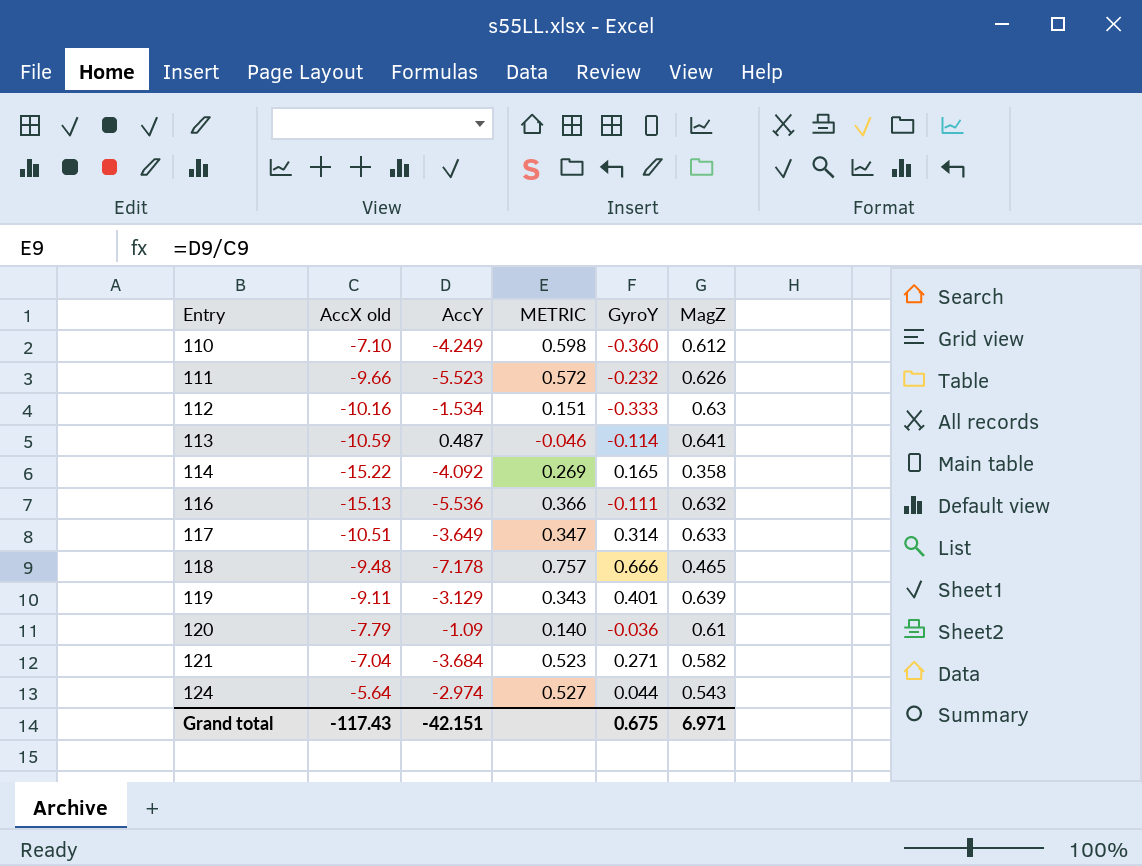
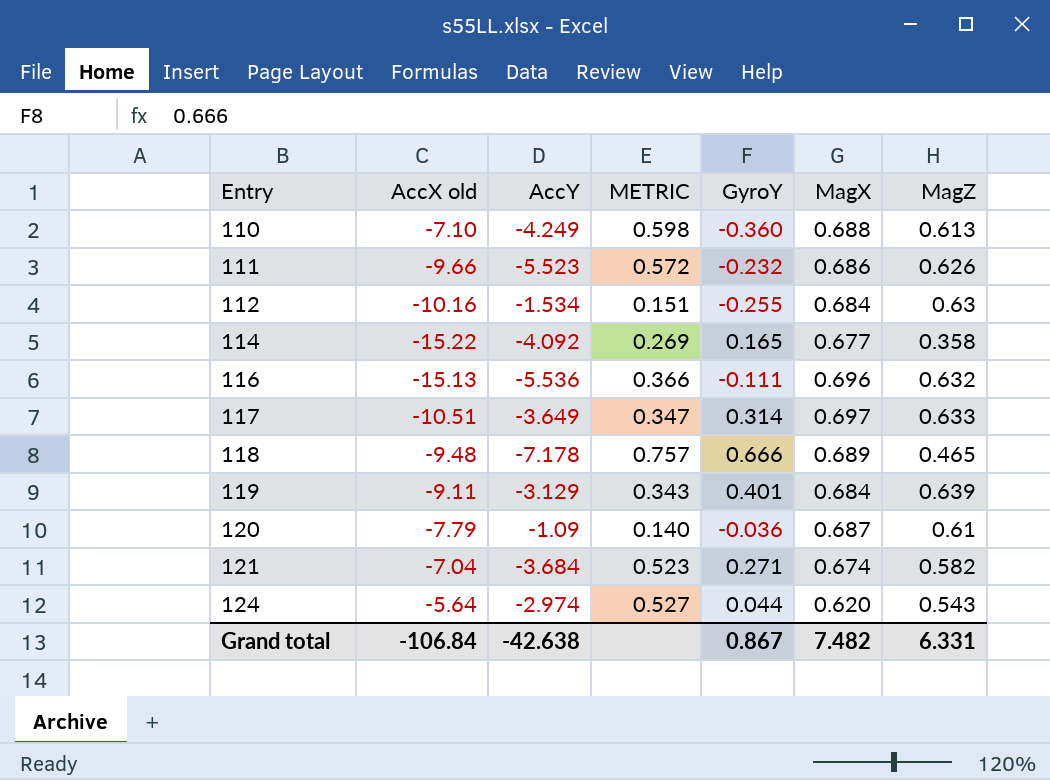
column MagX | position: none -> 6
row 113: -10.59 | 0.487 | -0.046 | -0.114 | 0.641 -> none
110 | MagZ: 0.612 -> 0.613
112 | GyroY: -0.333 -> -0.255
Grand total | AccX old: -117.43 -> -106.84
Grand total | AccY: -42.151 -> -42.638
Grand total | GyroY: 0.675 -> 0.867
Grand total | MagZ: 6.971 -> 6.331

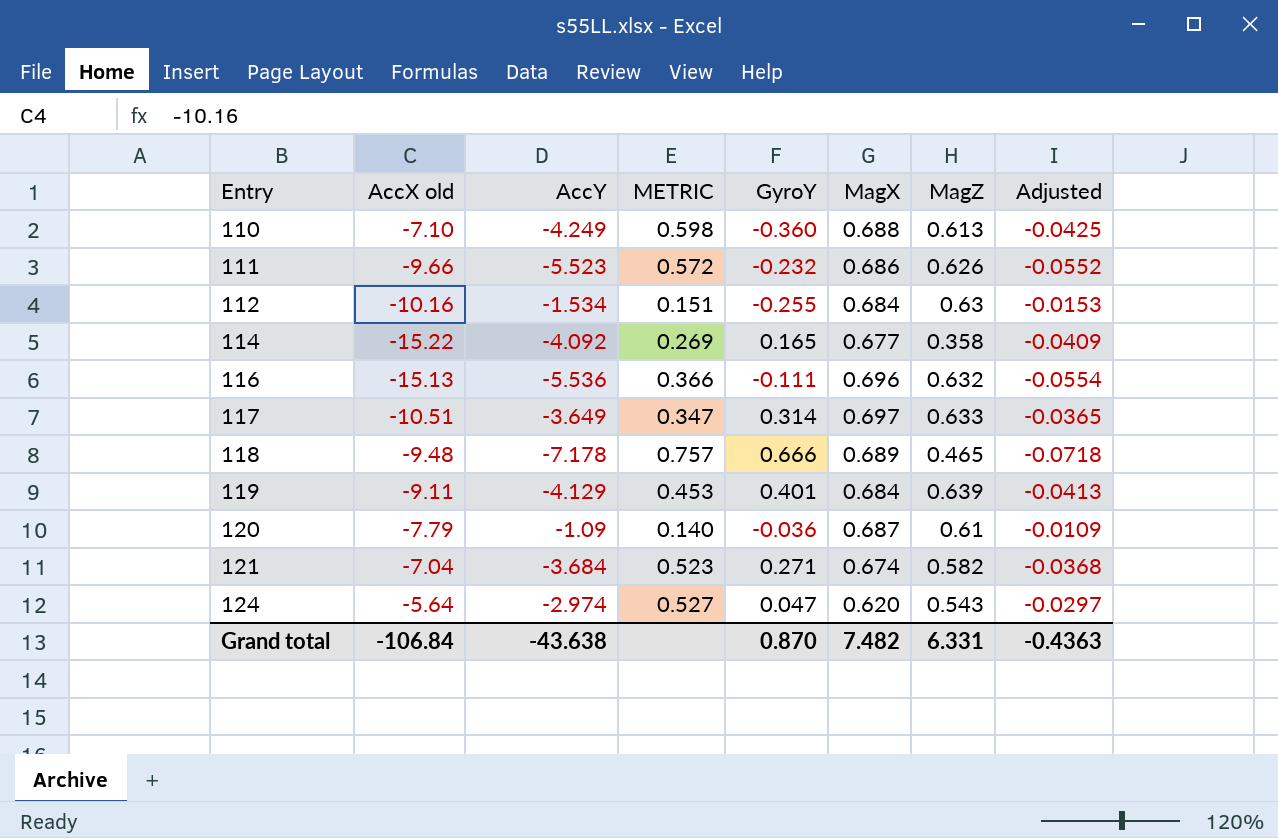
column Adjusted | formula: none -> [AccY] * 0.01
119 | AccY: -3.129 -> -4.129
119 | METRIC: 0.343 -> 0.453
124 | GyroY: 0.044 -> 0.047
Grand total | AccY: -42.638 -> -43.638
Grand total | GyroY: 0.867 -> 0.870

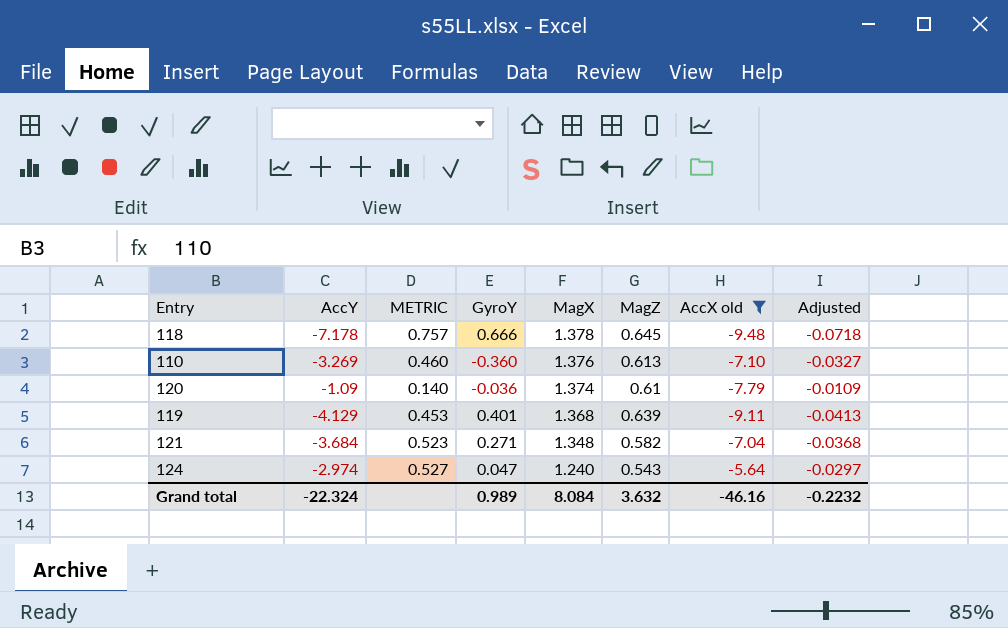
filter: none -> AccX old >= -9.48
row order: Entry ascending -> MagX descending
column AccX old | position: 2 -> 7
118 | MagX: 0.689 -> 1.378
118 | MagZ: 0.465 -> 0.645
110 | AccY: -4.249 -> -3.269
110 | METRIC: 0.598 -> 0.460
110 | MagX: 0.688 -> 1.376
110 | Adjusted: -0.0425 -> -0.0327
120 | MagX: 0.687 -> 1.374
119 | MagX: 0.684 -> 1.368
121 | MagX: 0.674 -> 1.348
124 | MagX: 0.620 -> 1.240
Grand total | AccY: -43.638 -> -22.324
Grand total | GyroY: 0.870 -> 0.989
Grand total | MagX: 7.482 -> 8.084
Grand total | MagZ: 6.331 -> 3.632
Grand total | AccX old: -106.84 -> -46.16
Grand total | Adjusted: -0.4363 -> -0.2232

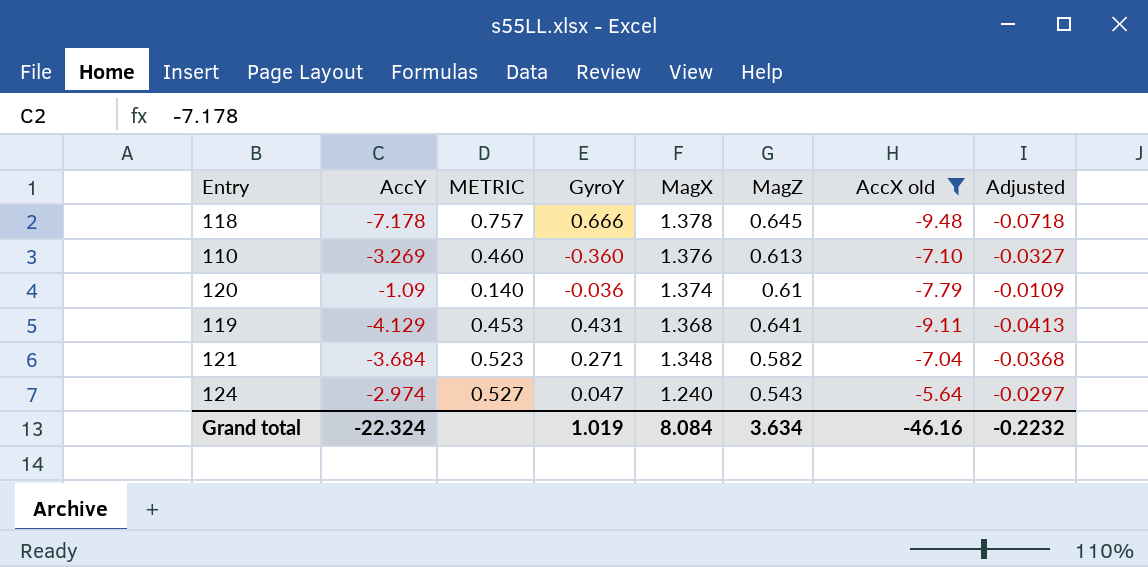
119 | GyroY: 0.401 -> 0.431
119 | MagZ: 0.639 -> 0.641
Grand total | GyroY: 0.989 -> 1.019
Grand total | MagZ: 3.632 -> 3.634

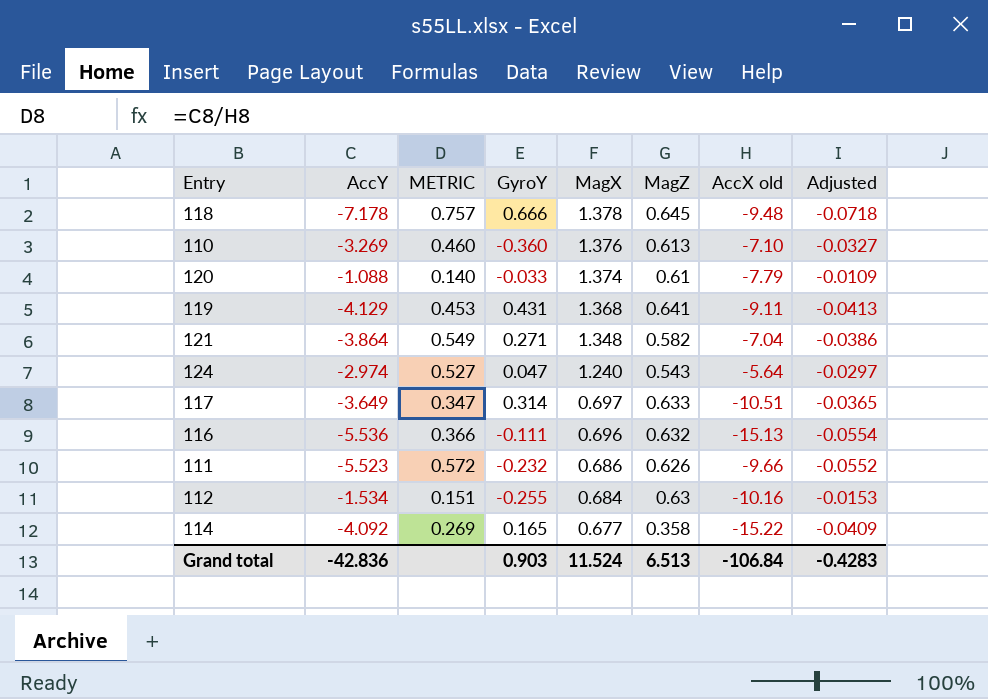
filter: AccX old >= -9.48 -> none
120 | AccY: -1.09 -> -1.088
120 | GyroY: -0.036 -> -0.033
121 | AccY: -3.684 -> -3.864
121 | METRIC: 0.523 -> 0.549
121 | Adjusted: -0.0368 -> -0.0386
Grand total | AccY: -22.324 -> -42.836
Grand total | GyroY: 1.019 -> 0.903
Grand total | MagX: 8.084 -> 11.524
Grand total | MagZ: 3.634 -> 6.513
Grand total | AccX old: -46.16 -> -106.84
Grand total | Adjusted: -0.2232 -> -0.4283

